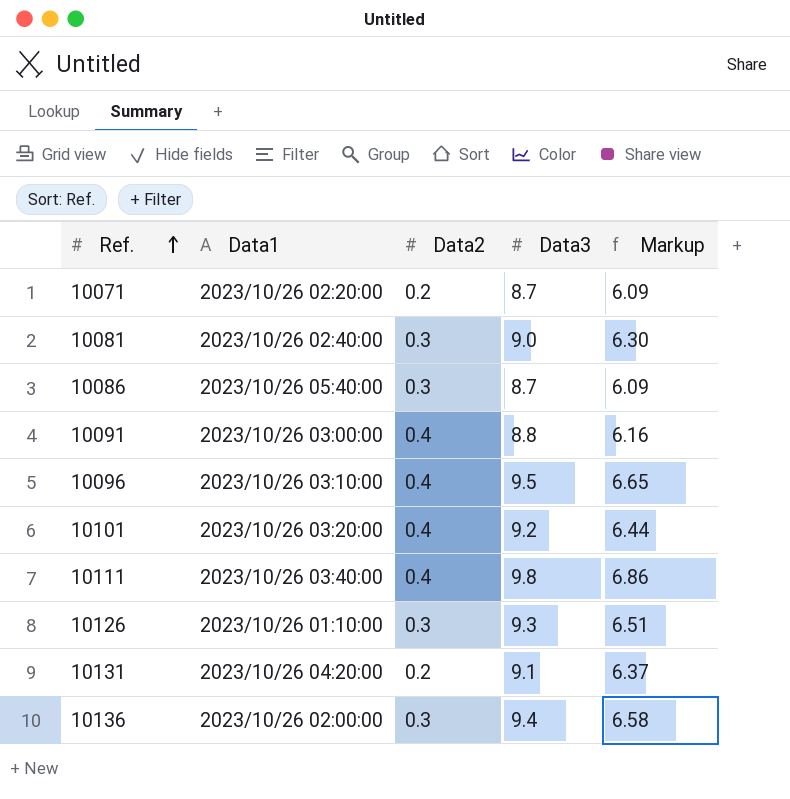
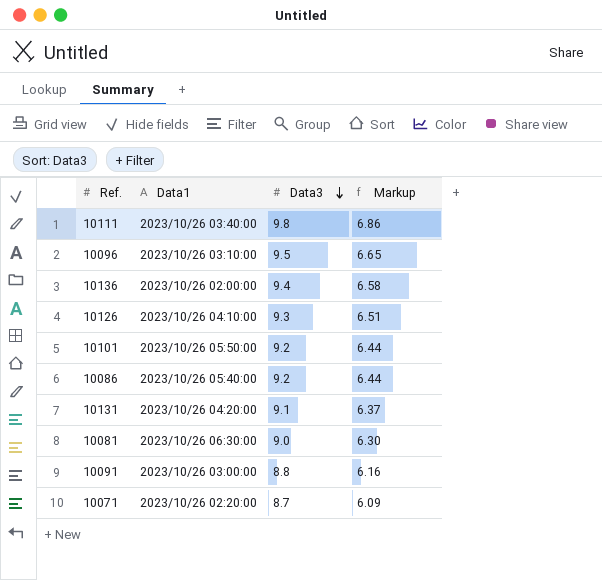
row order: Ref. ascending -> Data3 descending
column Data2 | position: 3 -> none
10126 | Data1: 2023/10/26 01:10:00 -> 2023/10/26 04:10:00
10101 | Data1: 2023/10/26 03:20:00 -> 2023/10/26 05:50:00
10086 | Data3: 8.7 -> 9.2
10086 | Markup: 6.09 -> 6.44
10081 | Data1: 2023/10/26 02:40:00 -> 2023/10/26 06:30:00

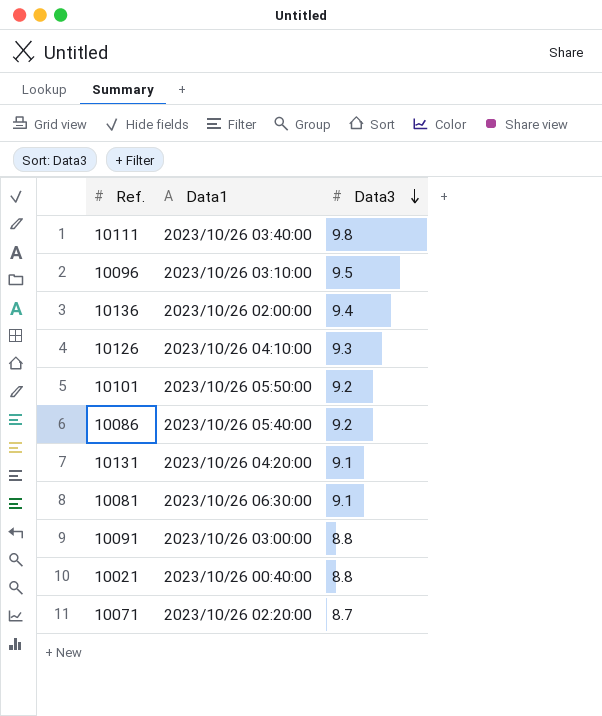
column Markup | formula: [Data3] * 0.7 -> none
10081 | Data3: 9.0 -> 9.1
row 10021: none -> 2023/10/26 00:40:00 | 8.8

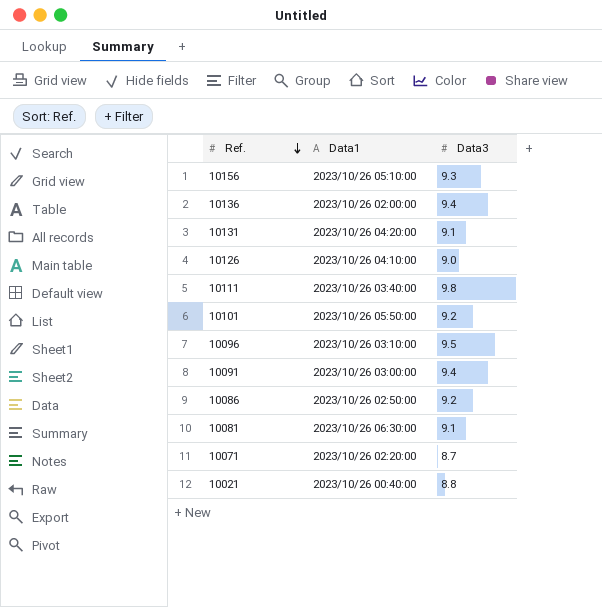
row order: Data3 descending -> Ref. descending
row 10156: none -> 2023/10/26 05:10:00 | 9.3
10126 | Data3: 9.3 -> 9.0
10091 | Data3: 8.8 -> 9.4
10086 | Data1: 2023/10/26 05:40:00 -> 2023/10/26 02:50:00

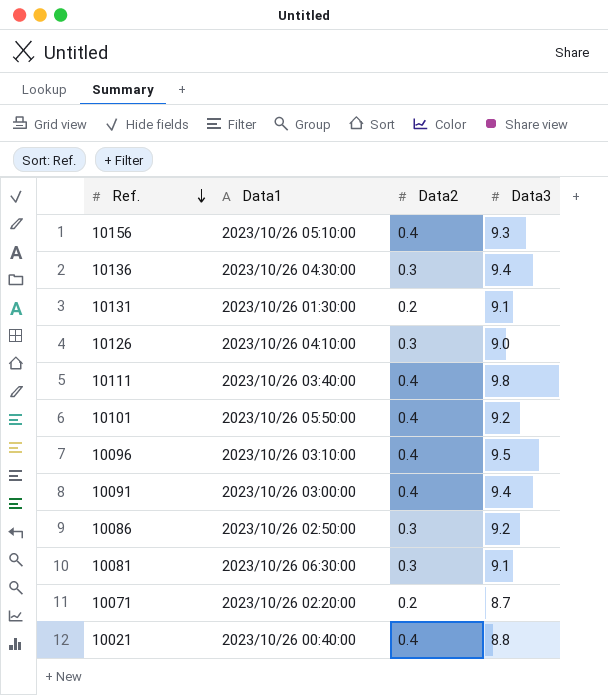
column Data2 | position: none -> 3
10136 | Data1: 2023/10/26 02:00:00 -> 2023/10/26 04:30:00
10131 | Data1: 2023/10/26 04:20:00 -> 2023/10/26 01:30:00

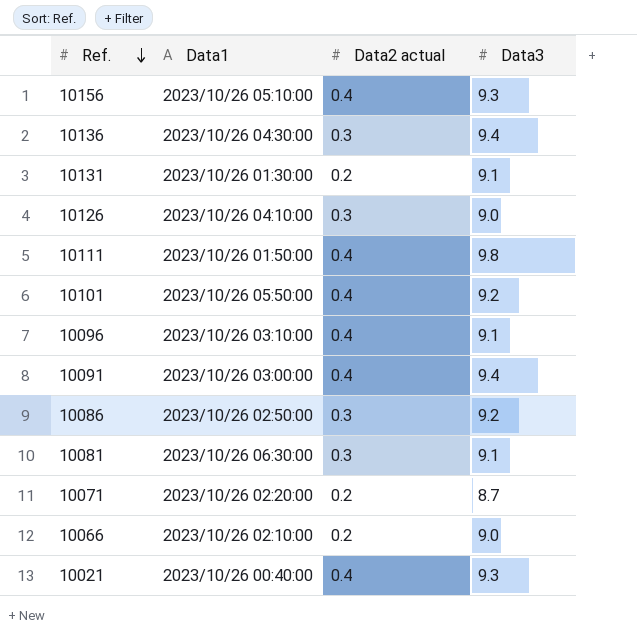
column name: Data2 -> Data2 actual
10111 | Data1: 2023/10/26 03:40:00 -> 2023/10/26 01:50:00
10096 | Data3: 9.5 -> 9.1
row 10066: none -> 2023/10/26 02:10:00 | 0.2 | 9.0
10021 | Data3: 8.8 -> 9.3

